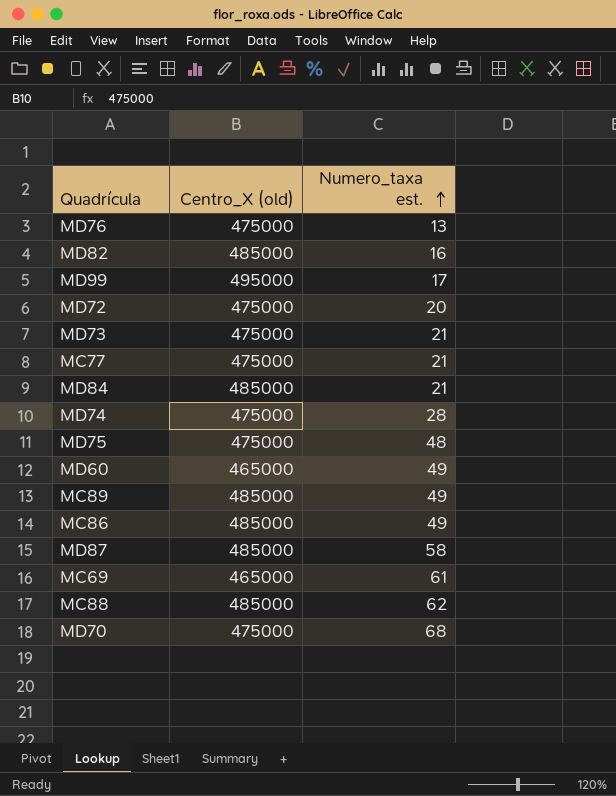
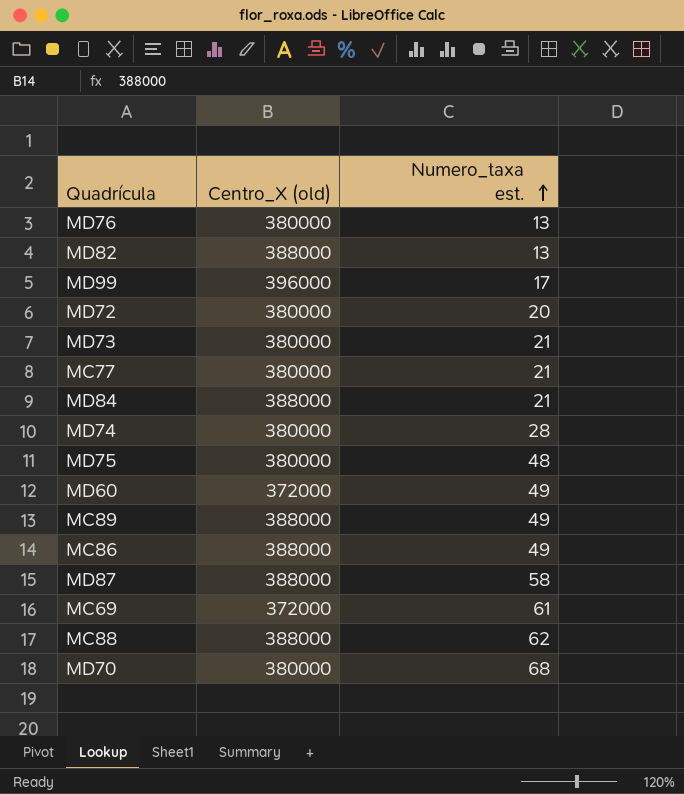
MD76 | Centro_X (old): 475000 -> 380000
MD82 | Centro_X (old): 485000 -> 388000
MD82 | Numero_taxa est.: 16 -> 13
MD99 | Centro_X (old): 495000 -> 396000
MD72 | Centro_X (old): 475000 -> 380000
MD73 | Centro_X (old): 475000 -> 380000
MC77 | Centro_X (old): 475000 -> 380000
MD84 | Centro_X (old): 485000 -> 388000
MD74 | Centro_X (old): 475000 -> 380000
MD75 | Centro_X (old): 475000 -> 380000
MD60 | Centro_X (old): 465000 -> 372000
MC89 | Centro_X (old): 485000 -> 388000
MC86 | Centro_X (old): 485000 -> 388000
MD87 | Centro_X (old): 485000 -> 388000
MC69 | Centro_X (old): 465000 -> 372000
MC88 | Centro_X (old): 485000 -> 388000
MD70 | Centro_X (old): 475000 -> 380000

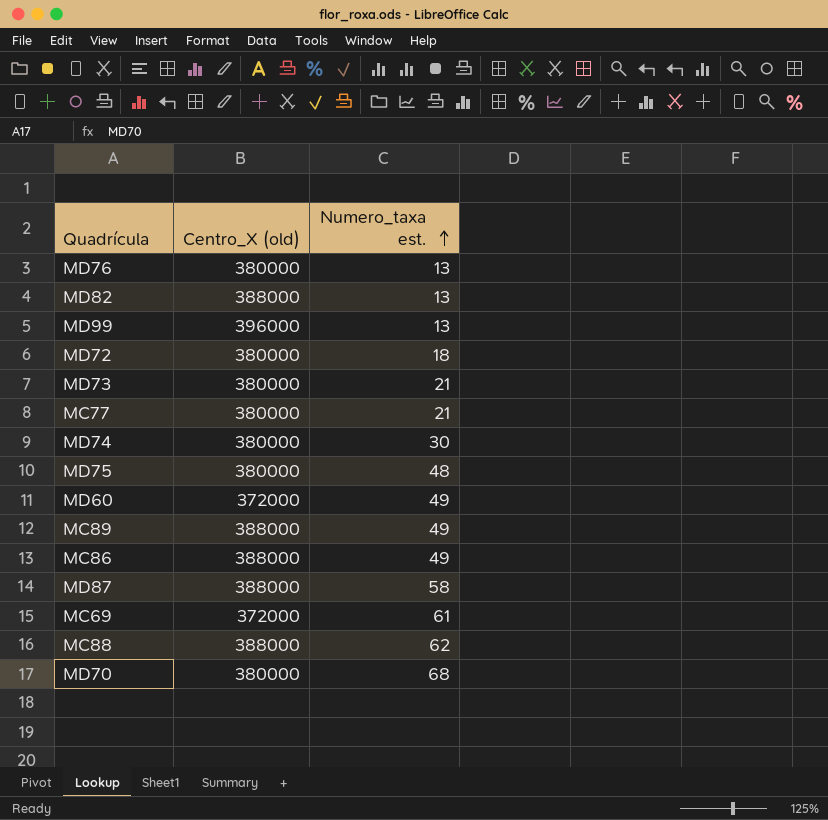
row MD84: 388000 | 21 -> none
MD99 | Numero_taxa est.: 17 -> 13
MD72 | Numero_taxa est.: 20 -> 18
MD74 | Numero_taxa est.: 28 -> 30

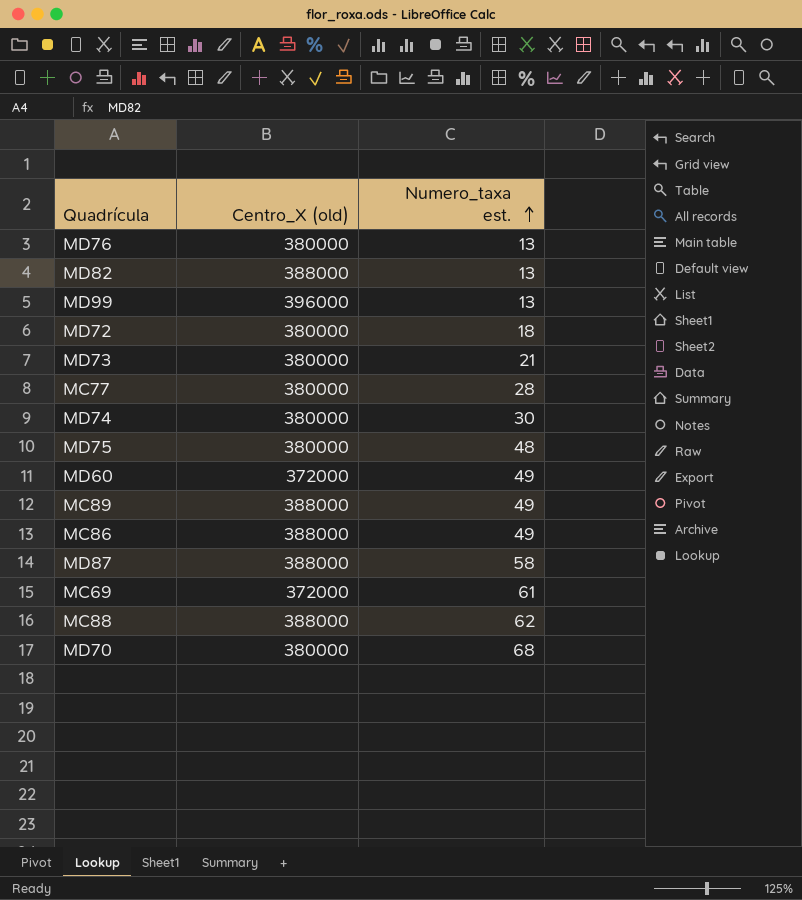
MC77 | Numero_taxa est.: 21 -> 28

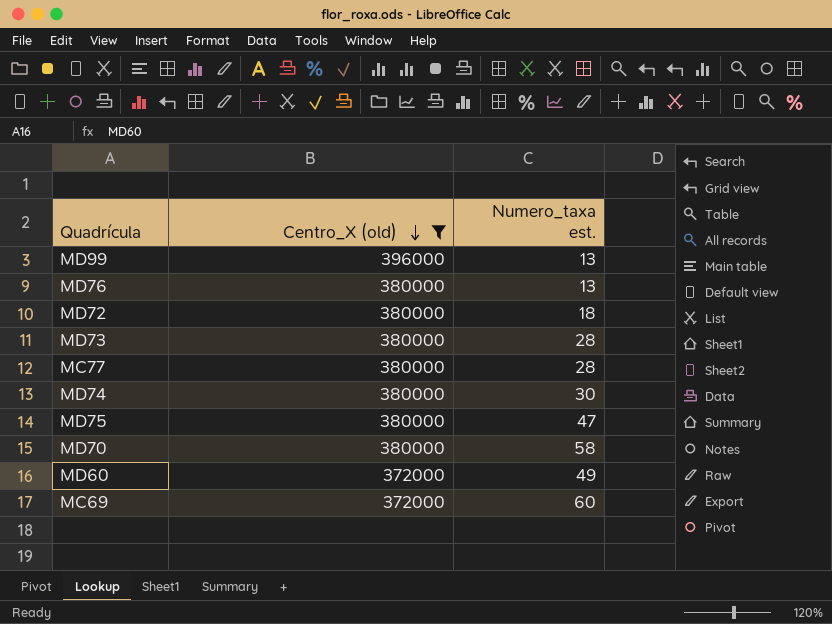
filter: none -> Centro_X (old) != 388000
row order: Numero_taxa est. ascending -> Centro_X (old) descending
MD73 | Numero_taxa est.: 21 -> 28
MD75 | Numero_taxa est.: 48 -> 47
MD70 | Numero_taxa est.: 68 -> 58
MC69 | Numero_taxa est.: 61 -> 60

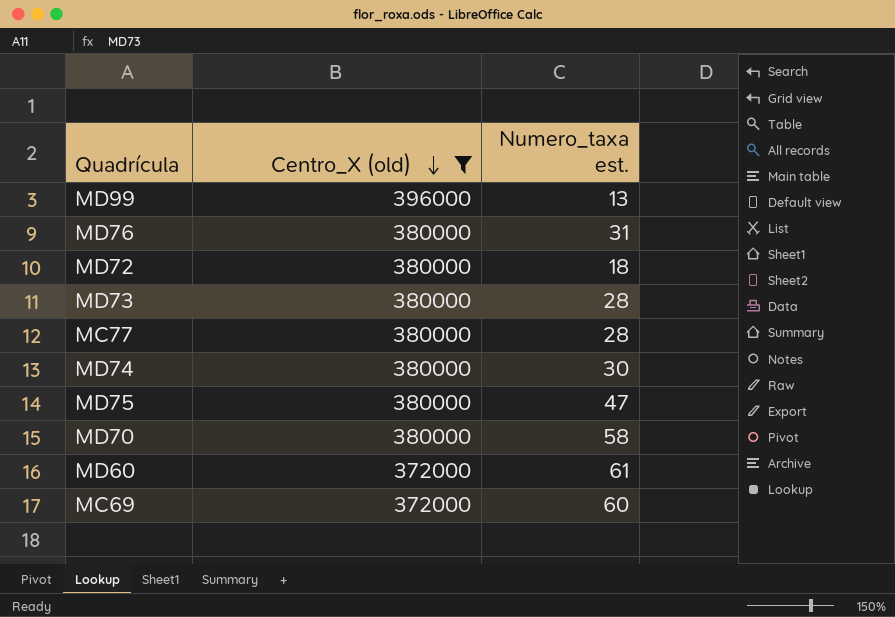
MD76 | Numero_taxa est.: 13 -> 31
MD60 | Numero_taxa est.: 49 -> 61

